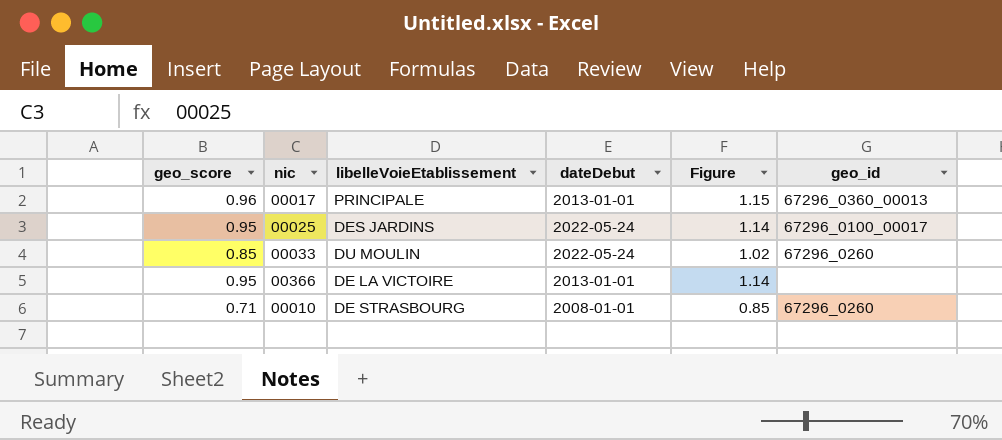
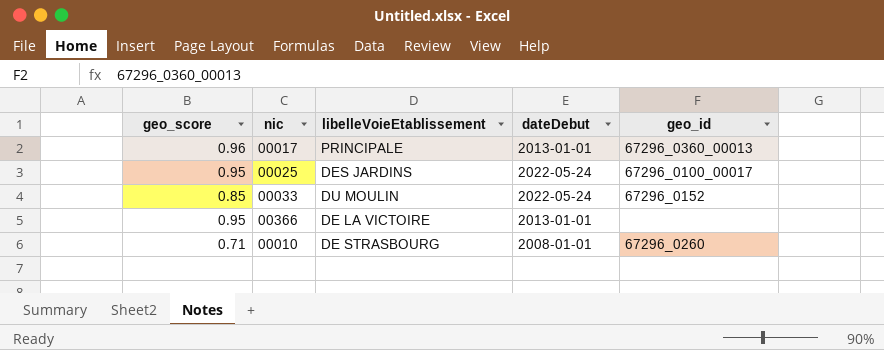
column Figure | formula: [geo_score] * 1.2 -> none
00033 | geo_id: 67296_0260 -> 67296_0152

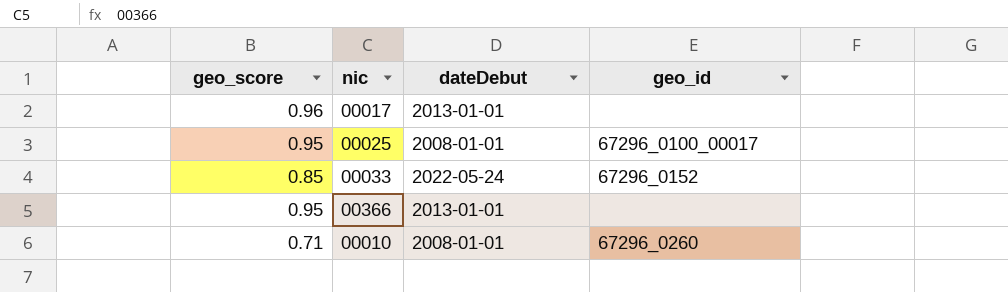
column libelleVoieEtablissement | position: 3 -> none
00017 | geo_id: 67296_0360_00013 -> none
00025 | dateDebut: 2022-05-24 -> 2008-01-01

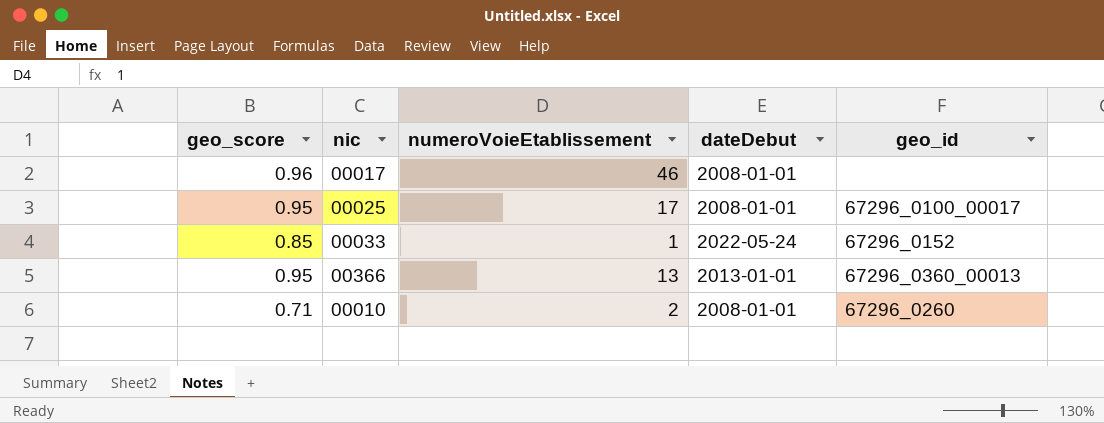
column numeroVoieEtablissement | position: none -> 3
00017 | dateDebut: 2013-01-01 -> 2008-01-01
00366 | geo_id: none -> 67296_0360_00013

